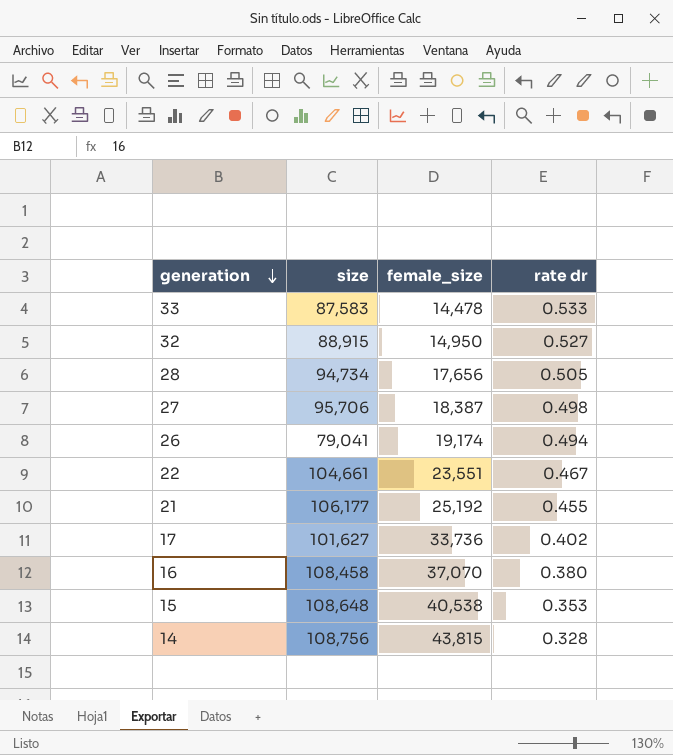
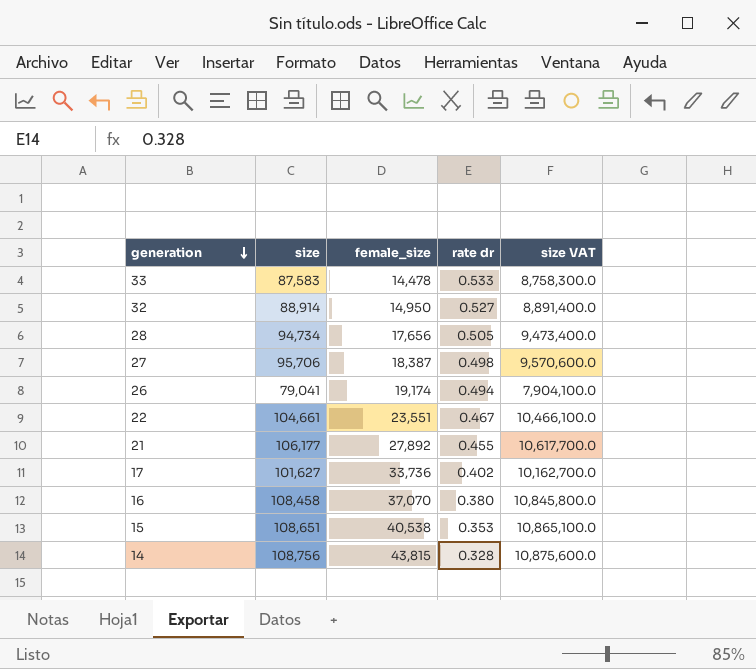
column size VAT | formula: none -> [size] * 100
32 | size: 88,915 -> 88,914
21 | female_size: 25,192 -> 27,892
15 | size: 108,648 -> 108,651

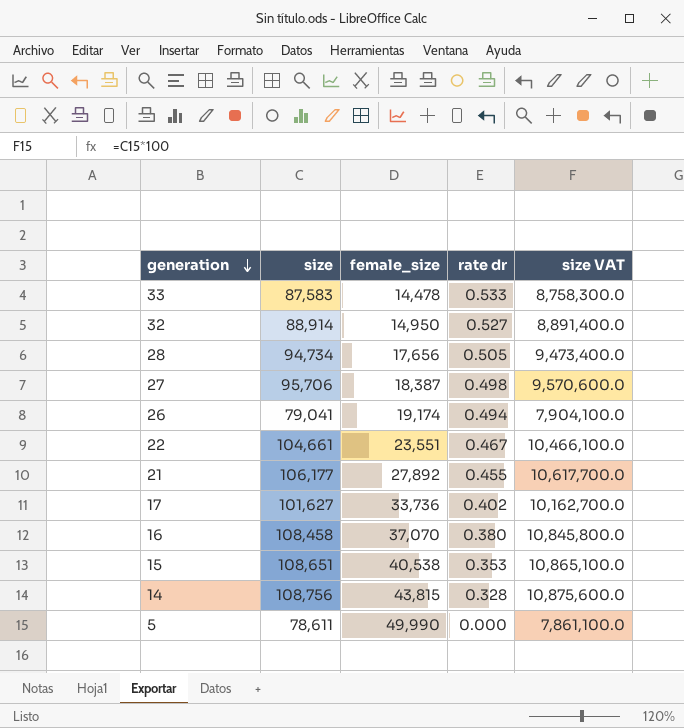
row 5: none -> 78,611 | 49,990 | 0.000 | 7,861,100.0

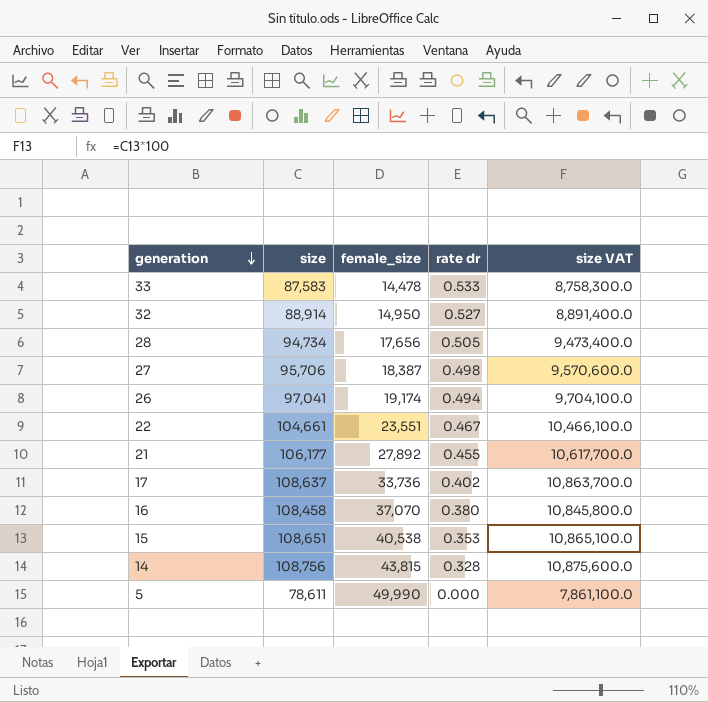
26 | size: 79,041 -> 97,041
26 | size VAT: 7,904,100.0 -> 9,704,100.0
17 | size: 101,627 -> 108,637
17 | size VAT: 10,162,700.0 -> 10,863,700.0

